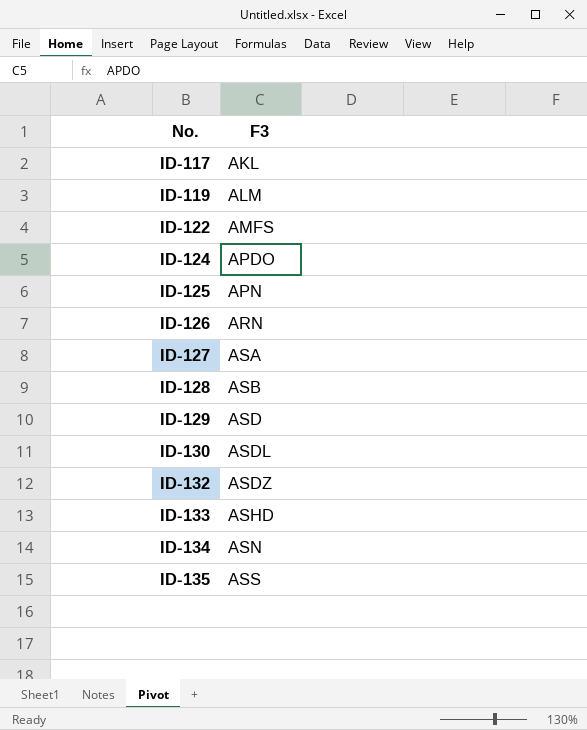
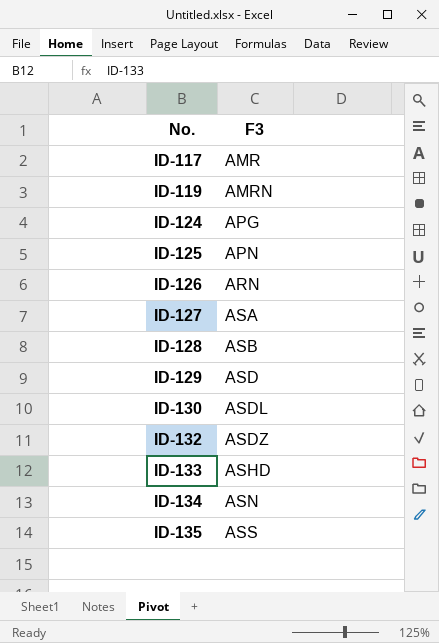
row ID-122: AMFS -> none
ID-117 | F3: AKL -> AMR
ID-119 | F3: ALM -> AMRN
ID-124 | F3: APDO -> APG

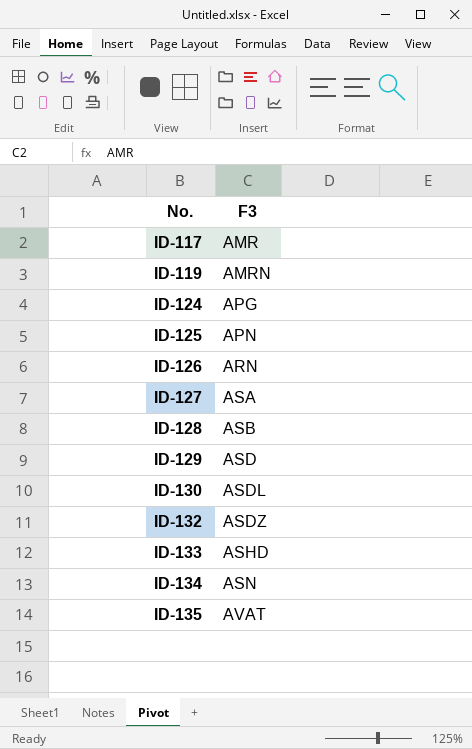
ID-135 | F3: ASS -> AVAT

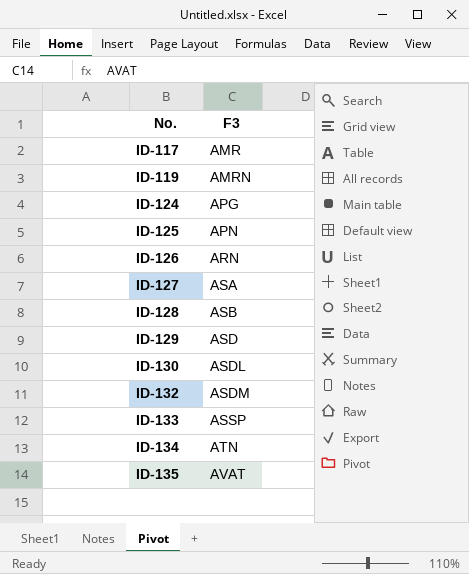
ID-132 | F3: ASDZ -> ASDM
ID-133 | F3: ASHD -> ASSP
ID-134 | F3: ASN -> ATN

